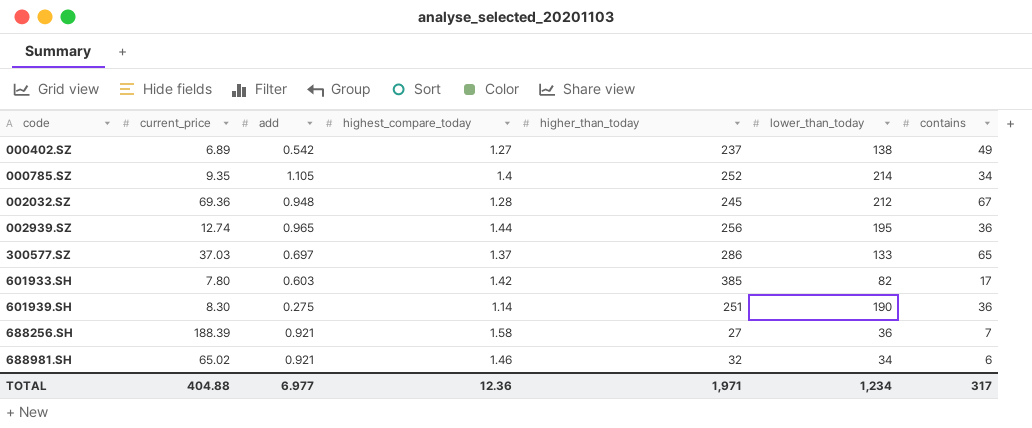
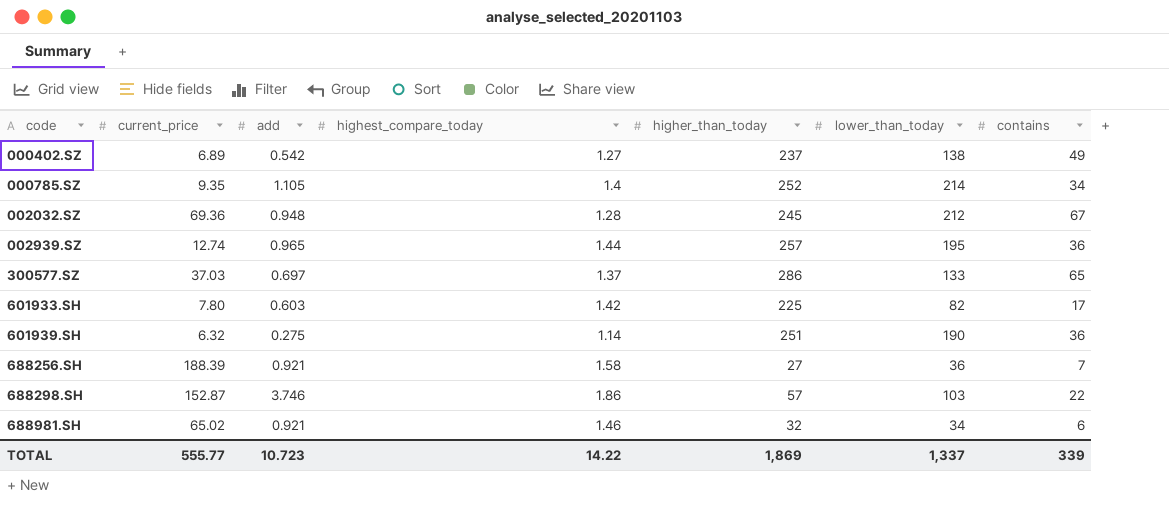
002939.SZ | higher_than_today: 256 -> 257
601933.SH | higher_than_today: 385 -> 225
601939.SH | current_price: 8.30 -> 6.32
row 688298.SH: none -> 152.87 | 3.746 | 1.86 | 57 | 103 | 22
TOTAL | current_price: 404.88 -> 555.77
TOTAL | add: 6.977 -> 10.723
TOTAL | highest_compare_today: 12.36 -> 14.22
TOTAL | higher_than_today: 1,971 -> 1,869
TOTAL | lower_than_today: 1,234 -> 1,337
TOTAL | contains: 317 -> 339

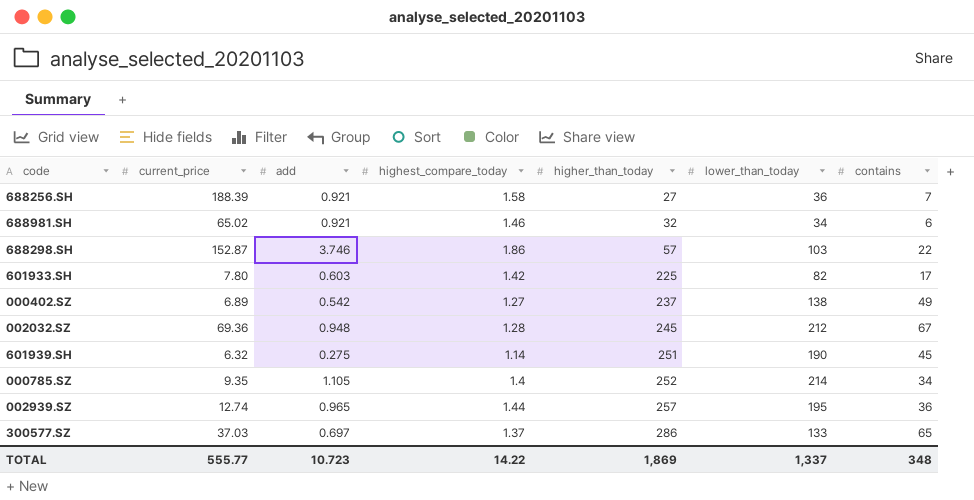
row order: code ascending -> higher_than_today ascending
601939.SH | contains: 36 -> 45
TOTAL | contains: 339 -> 348

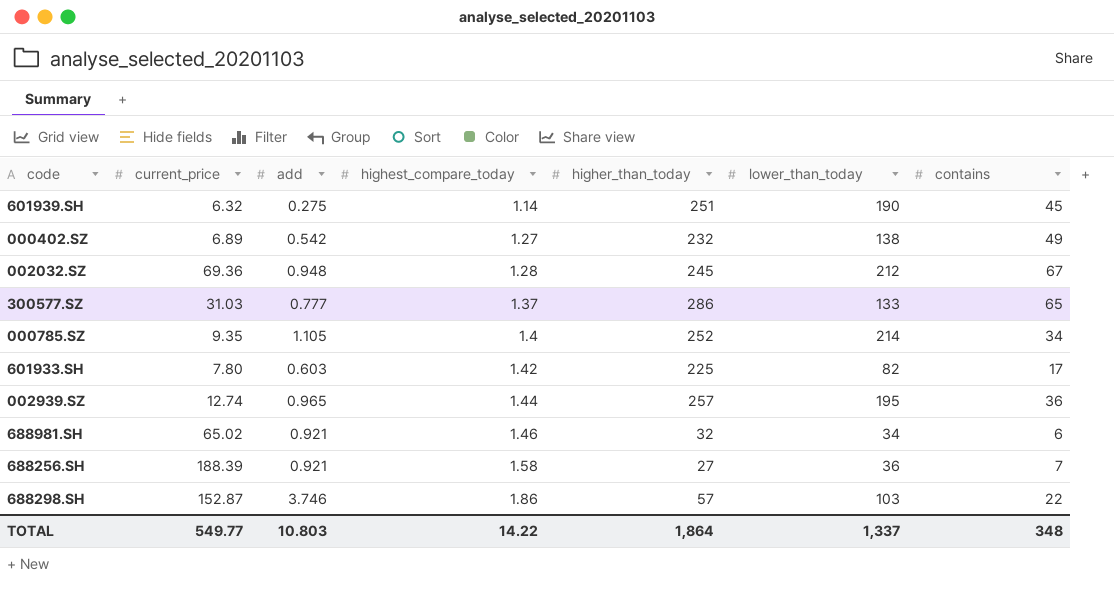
row order: higher_than_today ascending -> highest_compare_today ascending
000402.SZ | higher_than_today: 237 -> 232
300577.SZ | current_price: 37.03 -> 31.03
300577.SZ | add: 0.697 -> 0.777
TOTAL | current_price: 555.77 -> 549.77
TOTAL | add: 10.723 -> 10.803
TOTAL | higher_than_today: 1,869 -> 1,864

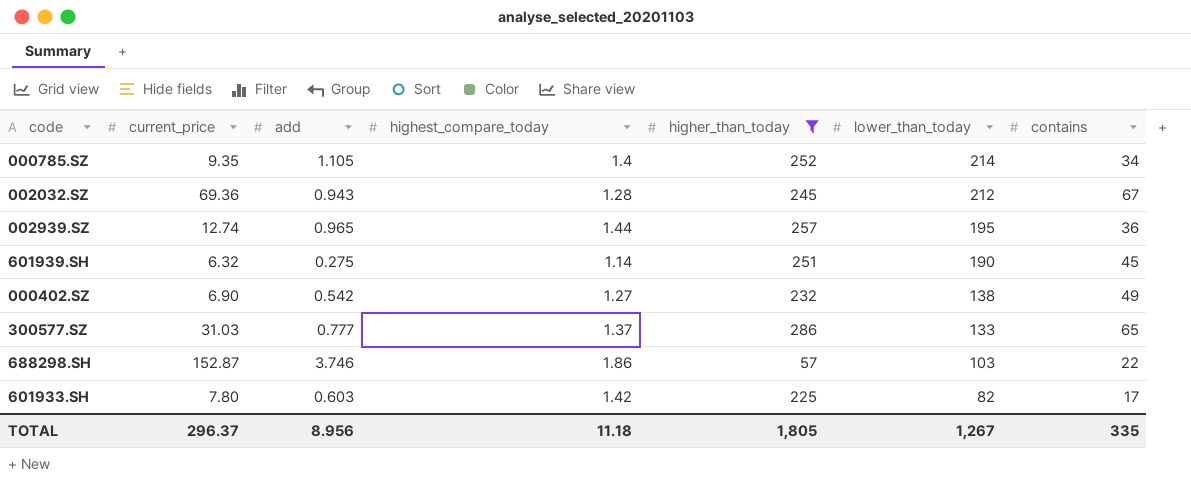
filter: none -> higher_than_today >= 57
row order: highest_compare_today ascending -> lower_than_today descending
002032.SZ | add: 0.948 -> 0.943
000402.SZ | current_price: 6.89 -> 6.90
TOTAL | current_price: 549.77 -> 296.37
TOTAL | add: 10.803 -> 8.956
TOTAL | highest_compare_today: 14.22 -> 11.18
TOTAL | higher_than_today: 1,864 -> 1,805
TOTAL | lower_than_today: 1,337 -> 1,267
TOTAL | contains: 348 -> 335

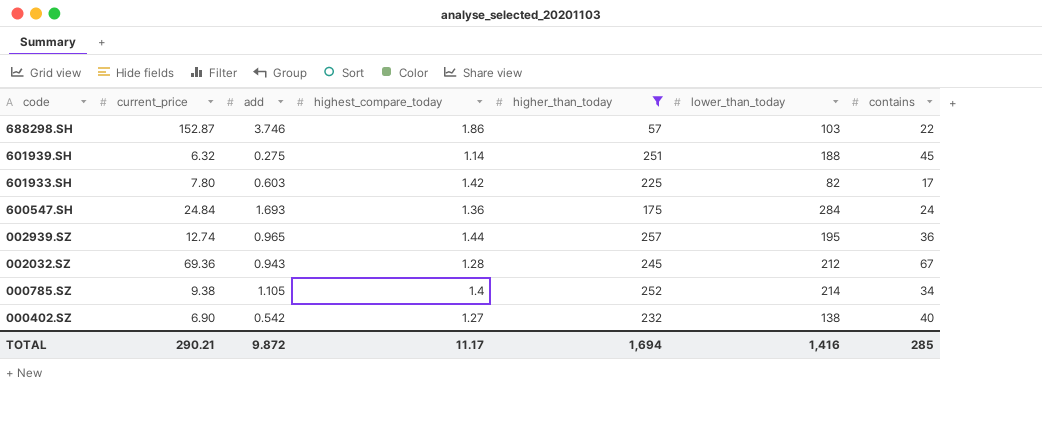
row order: lower_than_today descending -> code descending
row 300577.SZ: 31.03 | 0.777 | 1.37 | 286 | 133 | 65 -> none
601939.SH | lower_than_today: 190 -> 188
row 600547.SH: none -> 24.84 | 1.693 | 1.36 | 175 | 284 | 24
000785.SZ | current_price: 9.35 -> 9.38
000402.SZ | contains: 49 -> 40
TOTAL | current_price: 296.37 -> 290.21
TOTAL | add: 8.956 -> 9.872
TOTAL | highest_compare_today: 11.18 -> 11.17
TOTAL | higher_than_today: 1,805 -> 1,694
TOTAL | lower_than_today: 1,267 -> 1,416
TOTAL | contains: 335 -> 285

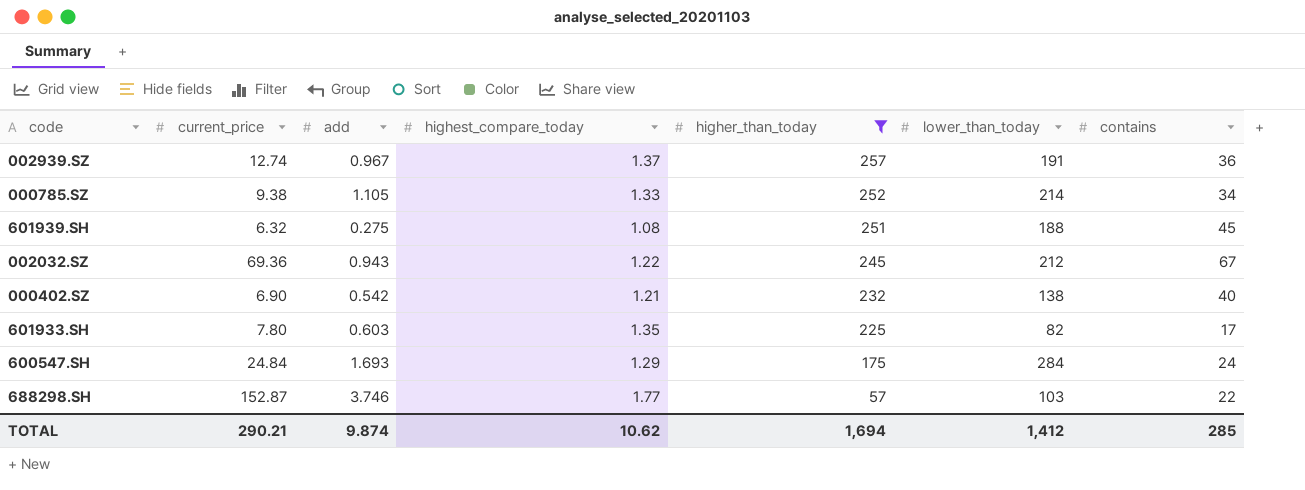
row order: code descending -> higher_than_today descending
002939.SZ | add: 0.965 -> 0.967
002939.SZ | highest_compare_today: 1.44 -> 1.37
002939.SZ | lower_than_today: 195 -> 191
000785.SZ | highest_compare_today: 1.4 -> 1.33
601939.SH | highest_compare_today: 1.14 -> 1.08
002032.SZ | highest_compare_today: 1.28 -> 1.22
000402.SZ | highest_compare_today: 1.27 -> 1.21
601933.SH | highest_compare_today: 1.42 -> 1.35
600547.SH | highest_compare_today: 1.36 -> 1.29
688298.SH | highest_compare_today: 1.86 -> 1.77
TOTAL | add: 9.872 -> 9.874
TOTAL | highest_compare_today: 11.17 -> 10.62
TOTAL | lower_than_today: 1,416 -> 1,412

